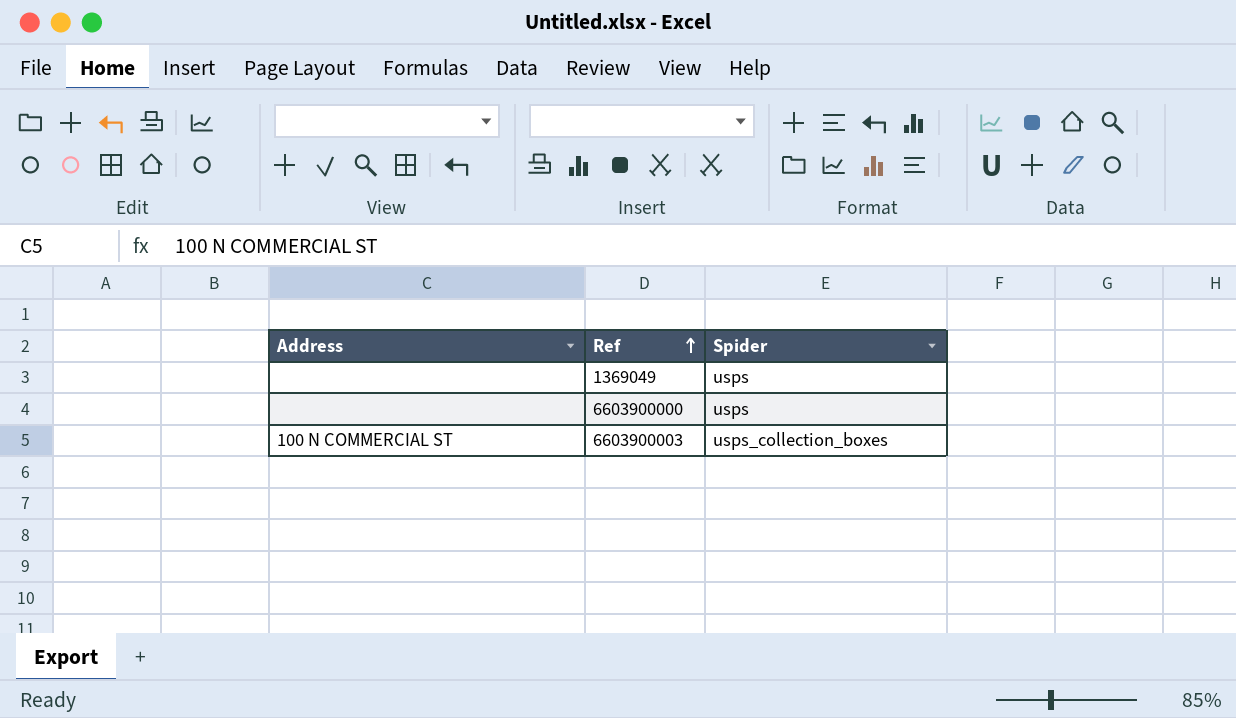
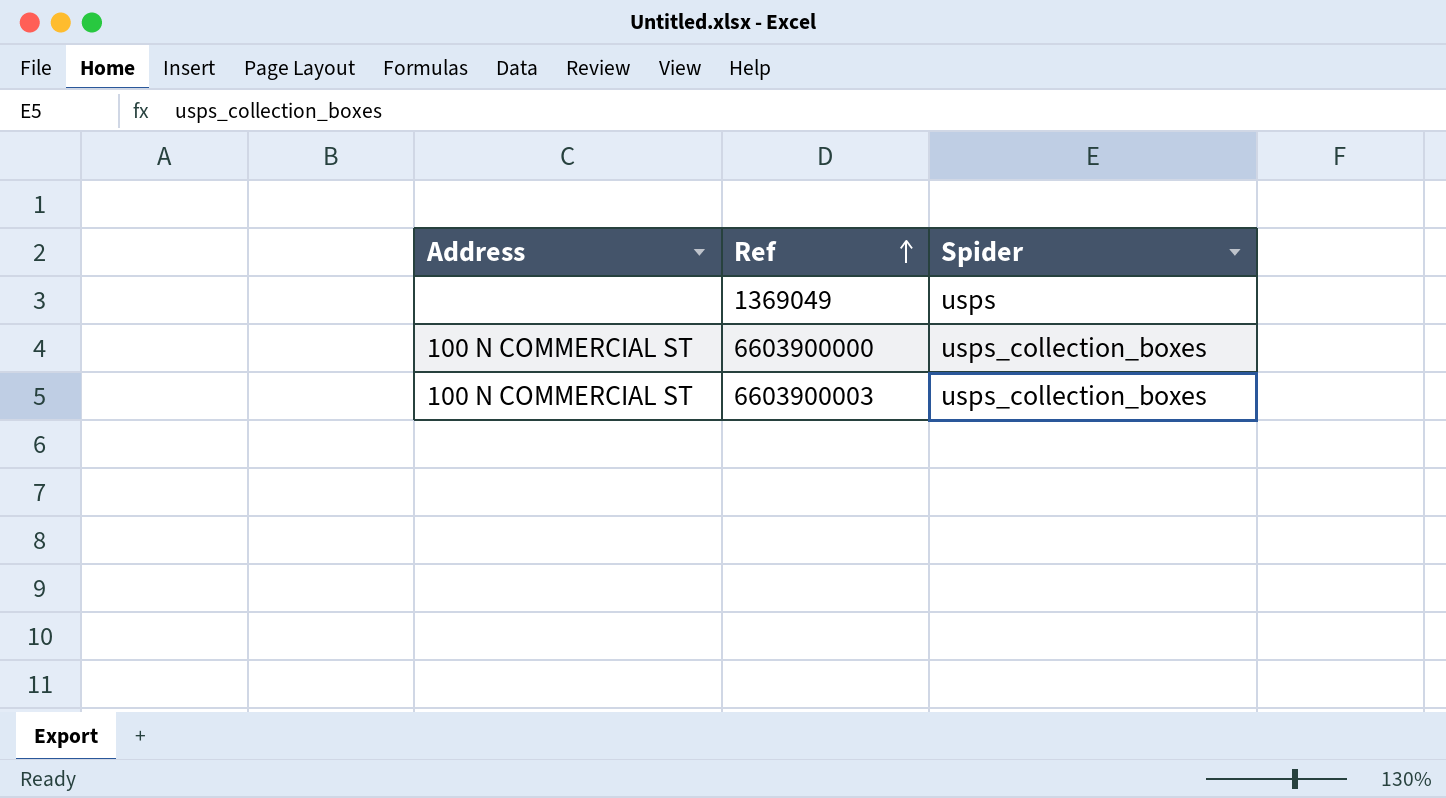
6603900000 | Address: none -> 100 N COMMERCIAL ST
6603900000 | Spider: usps -> usps_collection_boxes

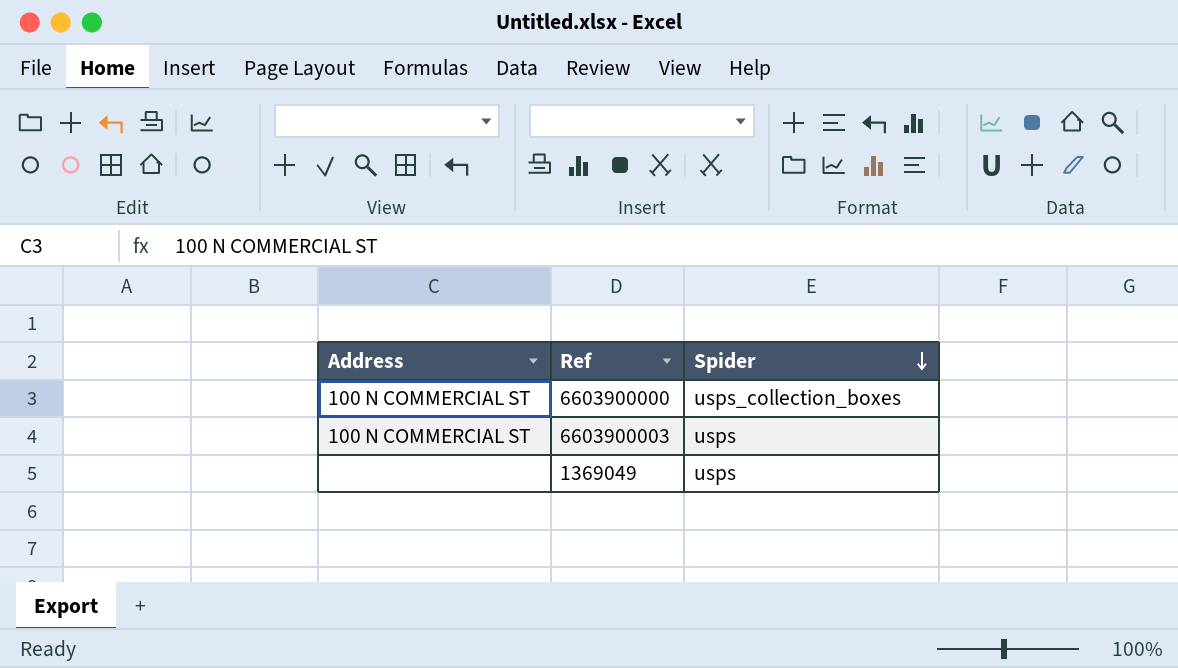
row order: Ref ascending -> Spider descending
6603900003 | Spider: usps_collection_boxes -> usps

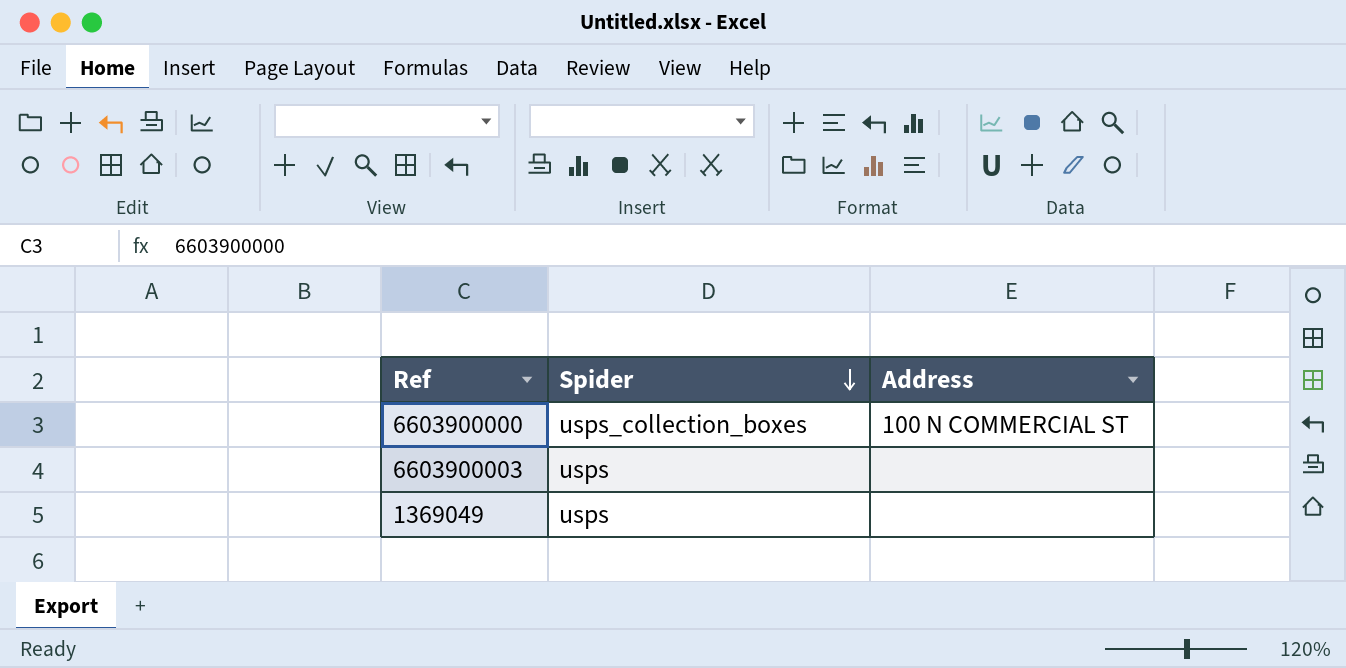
column Address | position: 1 -> 3
6603900003 | Address: 100 N COMMERCIAL ST -> none

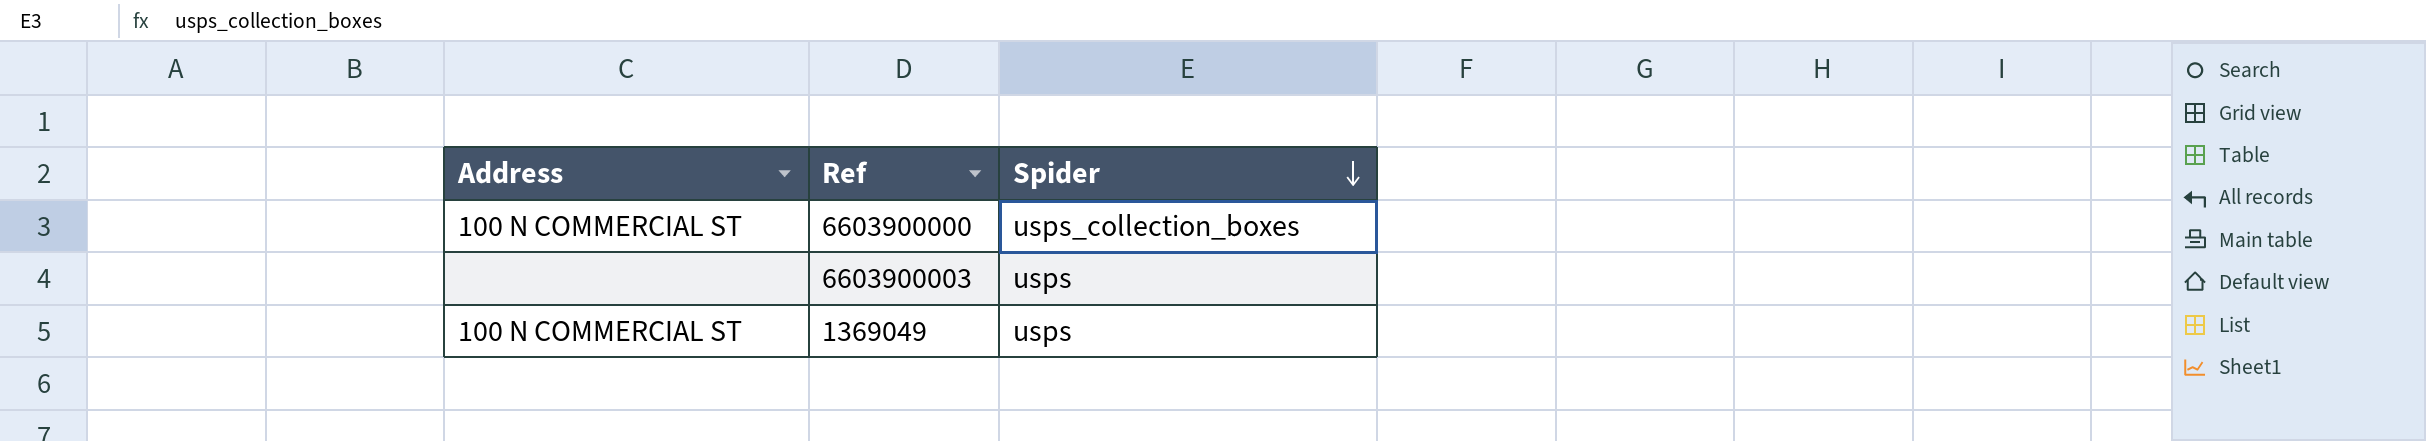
column Address | position: 3 -> 1
1369049 | Address: none -> 100 N COMMERCIAL ST

